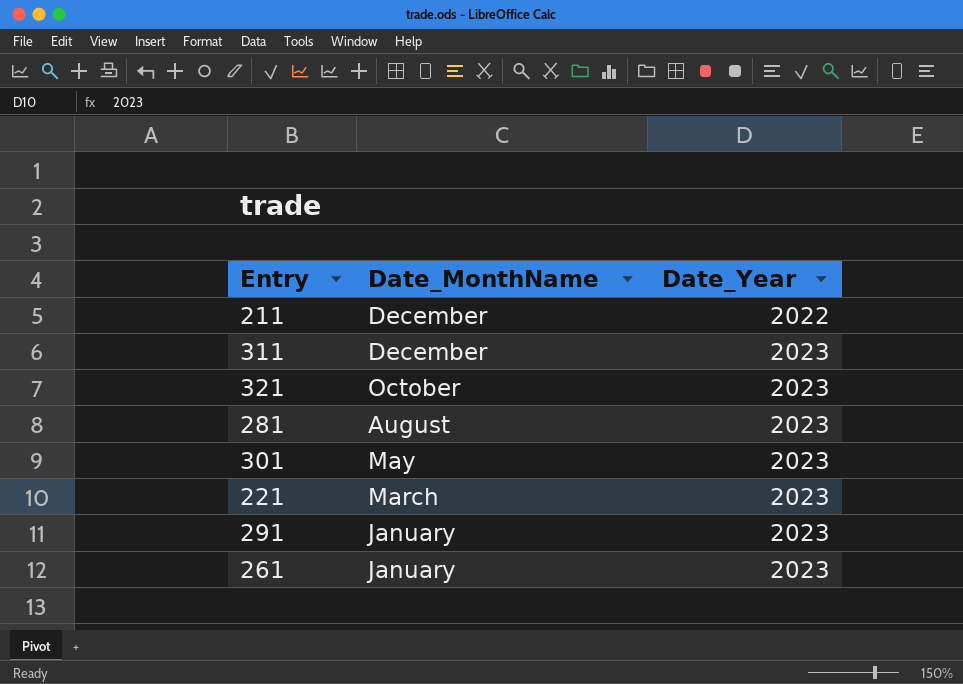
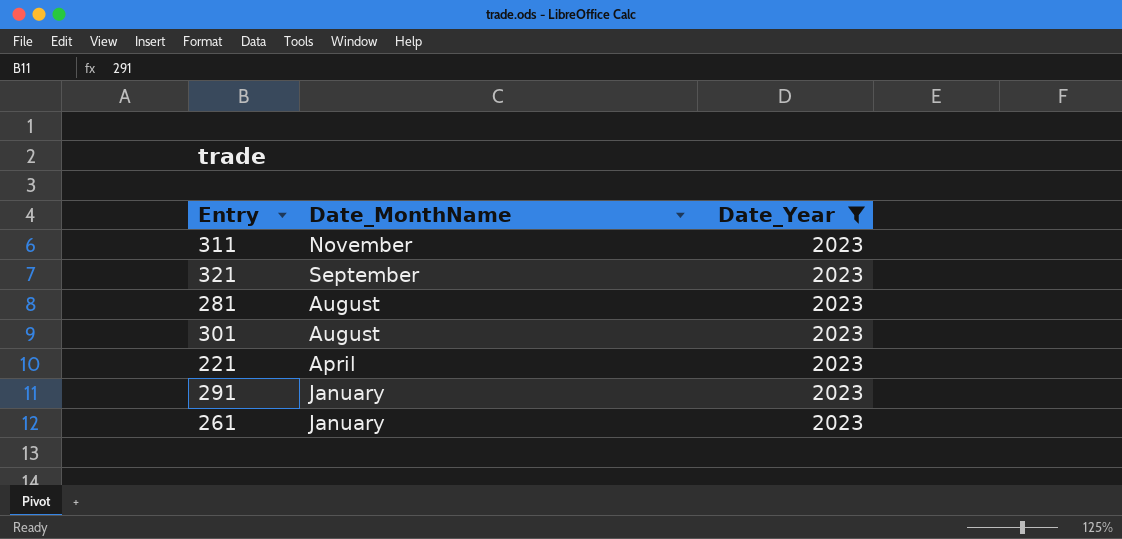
filter: none -> Date_Year = 2023
311 | Date_MonthName: December -> November
321 | Date_MonthName: October -> September
301 | Date_MonthName: May -> August
221 | Date_MonthName: March -> April

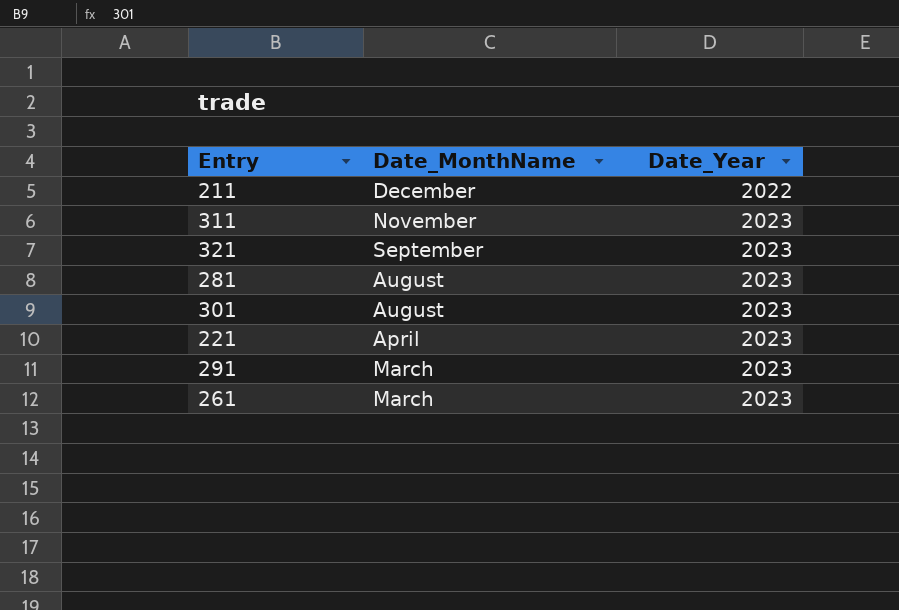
filter: Date_Year = 2023 -> none
291 | Date_MonthName: January -> March
261 | Date_MonthName: January -> March

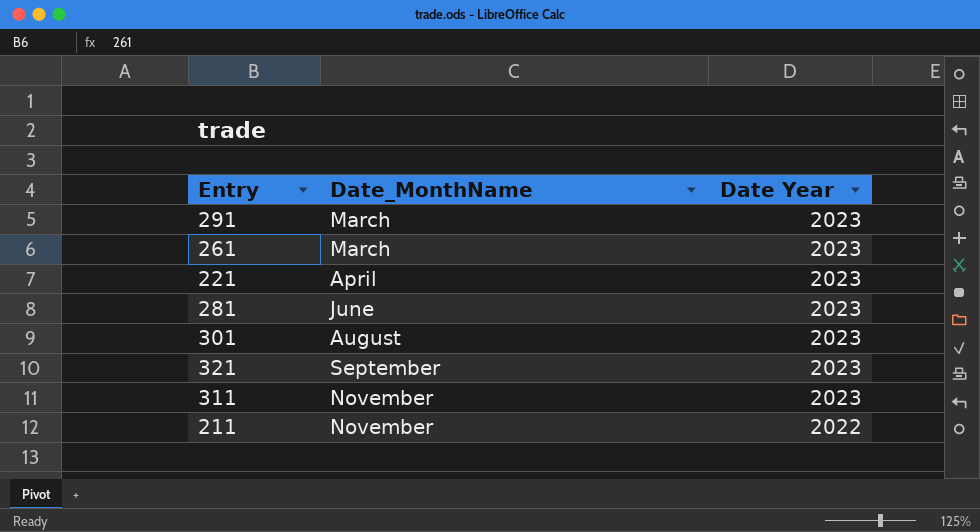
row order: Date_MonthName descending -> Date_MonthName ascending
column name: Date_Year -> Date Year
281 | Date_MonthName: August -> June
211 | Date_MonthName: December -> November

